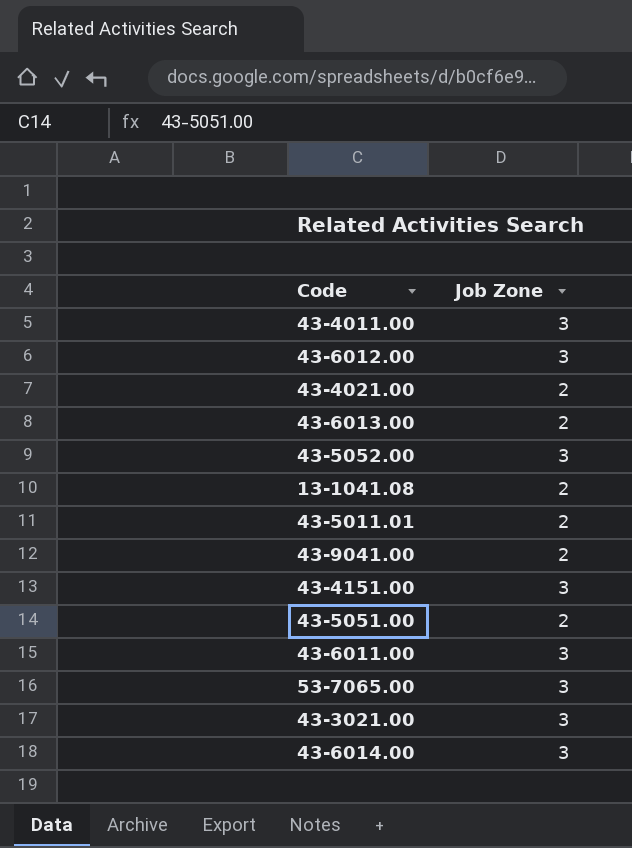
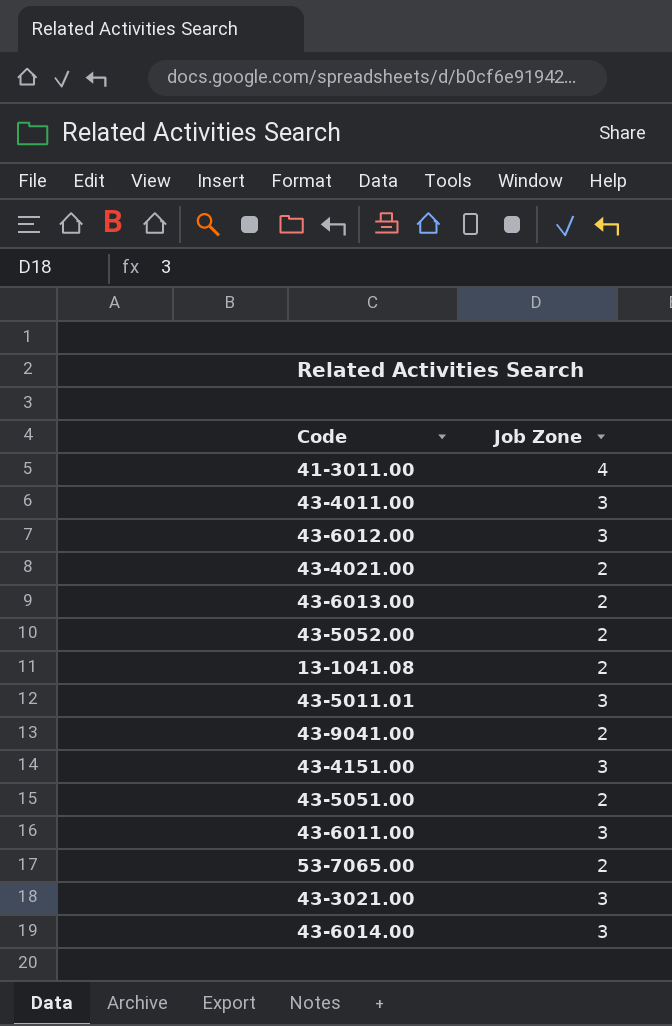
row 41-3011.00: none -> 4
43-5052.00 | Job Zone: 3 -> 2
43-5011.01 | Job Zone: 2 -> 3
53-7065.00 | Job Zone: 3 -> 2

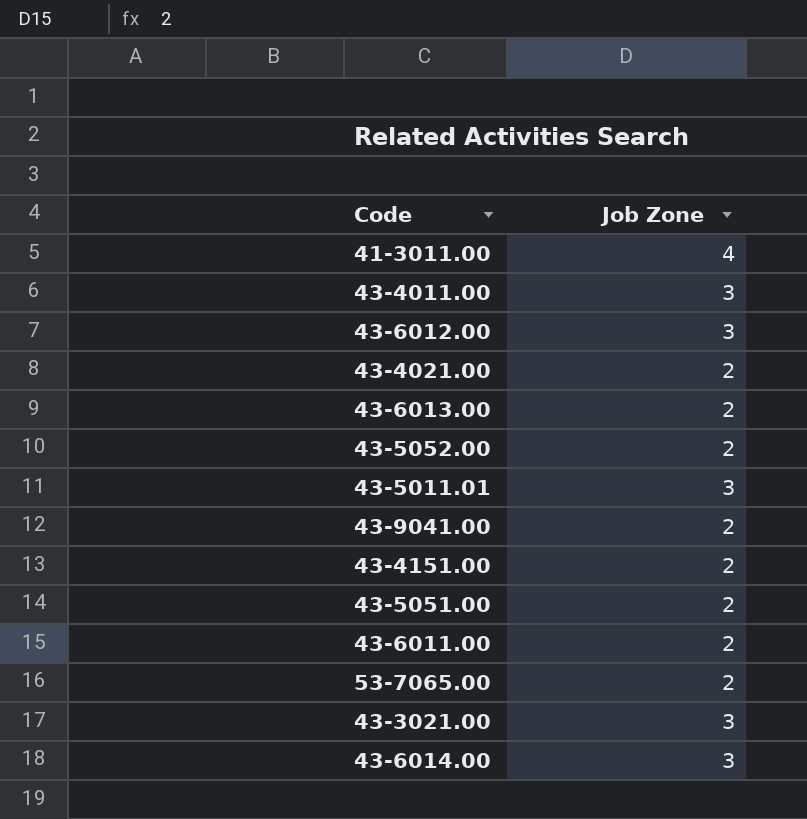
row 13-1041.08: 2 -> none
43-4151.00 | Job Zone: 3 -> 2
43-6011.00 | Job Zone: 3 -> 2

